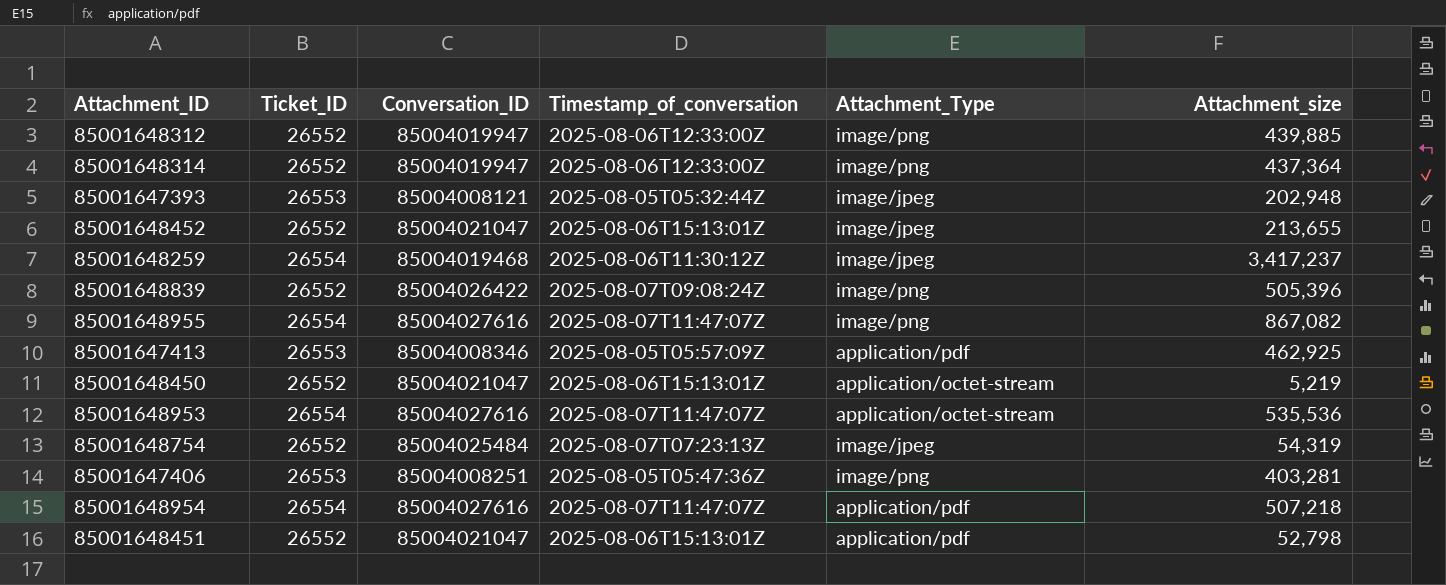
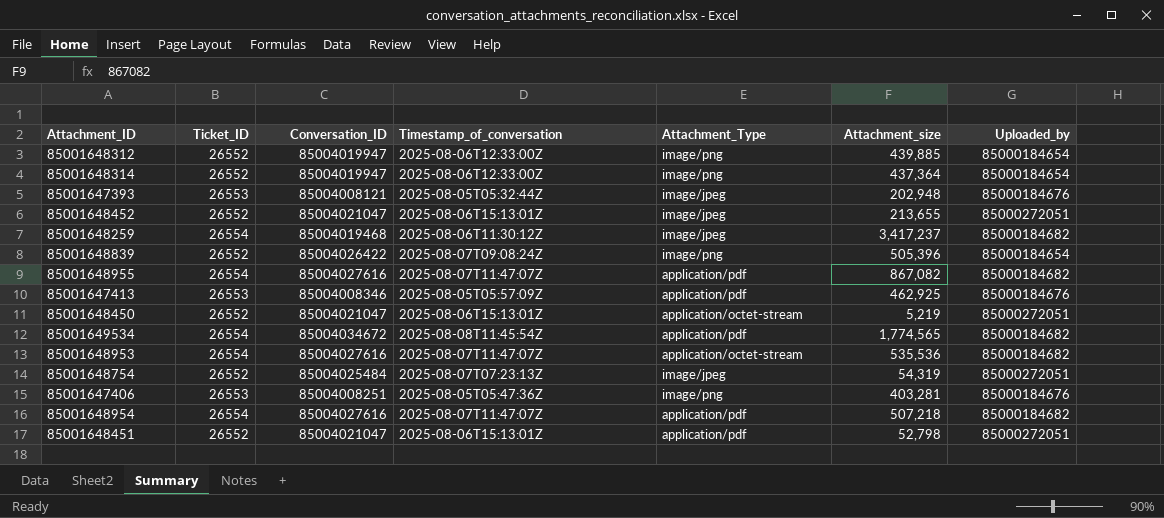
column Uploaded_by | position: none -> 7
85001648955 | Attachment_Type: image/png -> application/pdf
row 85001649534: none -> 26554 | 85004034672 | 2025-08-08T11:45:54Z | application/pdf | 1,774,565 | 85000184682

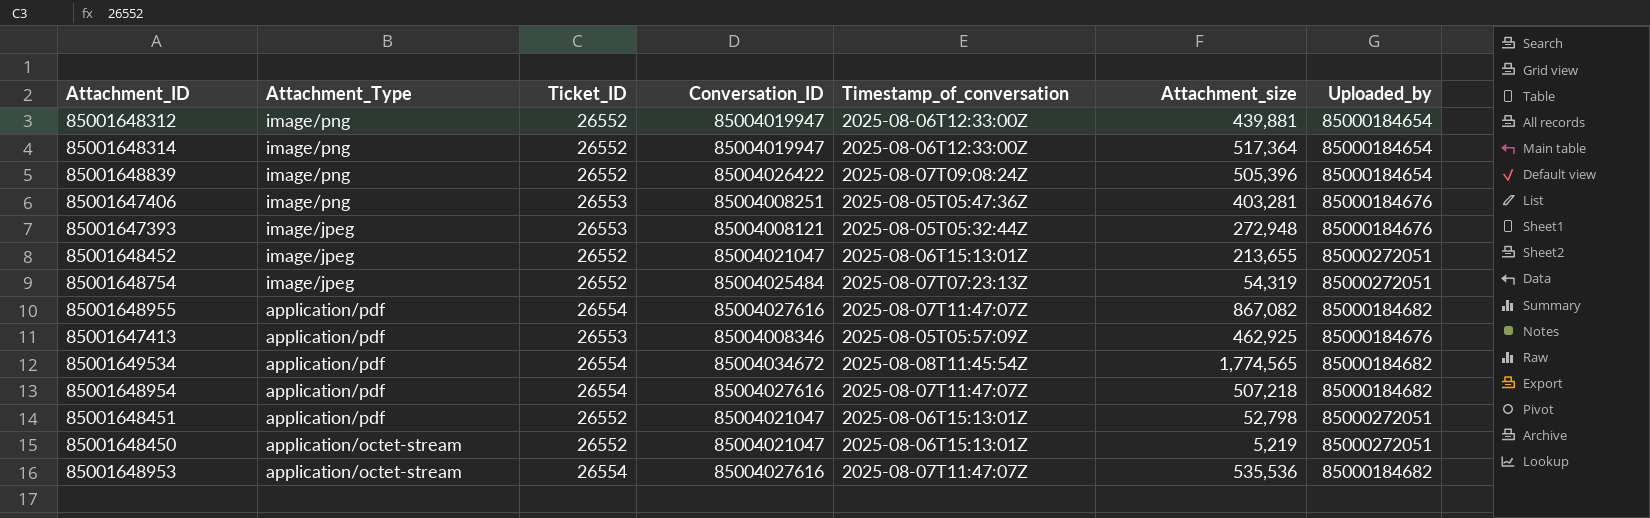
row order: none -> Attachment_Type descending
column Attachment_Type | position: 5 -> 2
row 85001648259: 26554 | 85004019468 | 2025-08-06T11:30:12Z | image/jpeg | 3,417,237 | 85000184682 -> none
85001648312 | Attachment_size: 439,885 -> 439,881
85001648314 | Attachment_size: 437,364 -> 517,364
85001647393 | Attachment_size: 202,948 -> 272,948

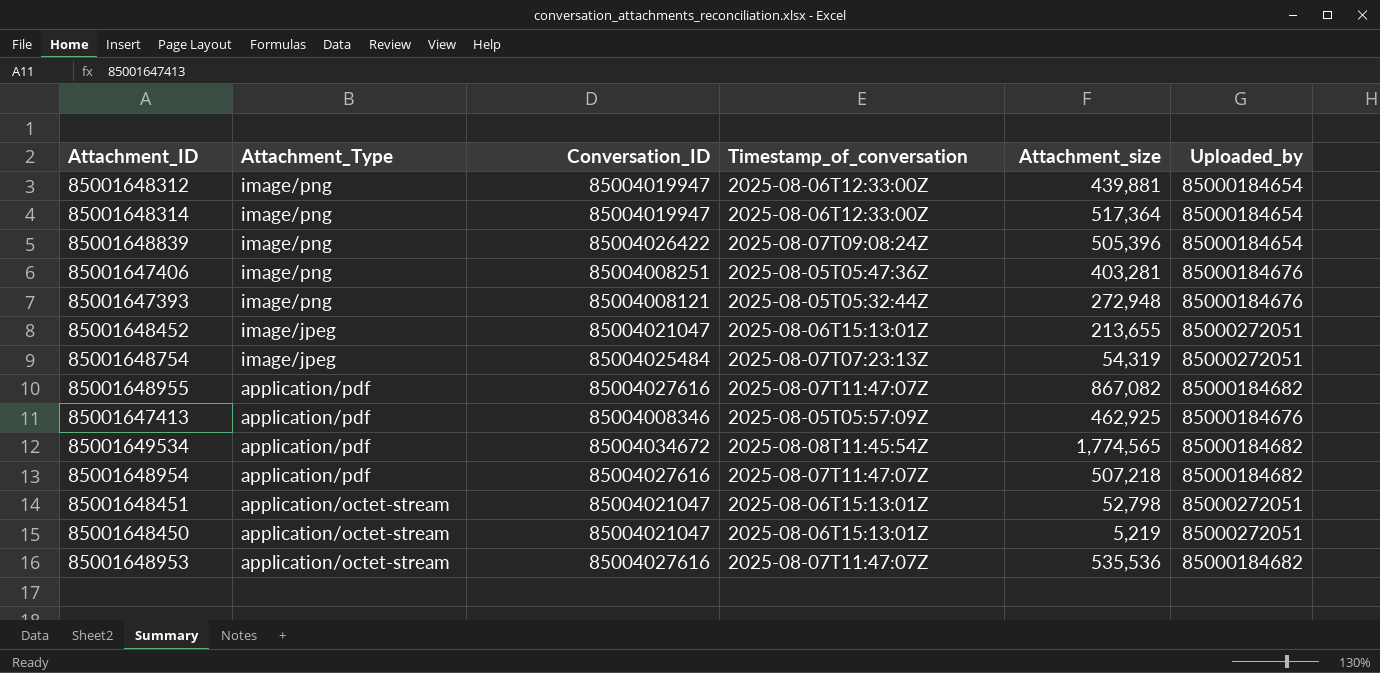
column Ticket_ID | position: 3 -> none
85001647393 | Attachment_Type: image/jpeg -> image/png
85001648451 | Attachment_Type: application/pdf -> application/octet-stream

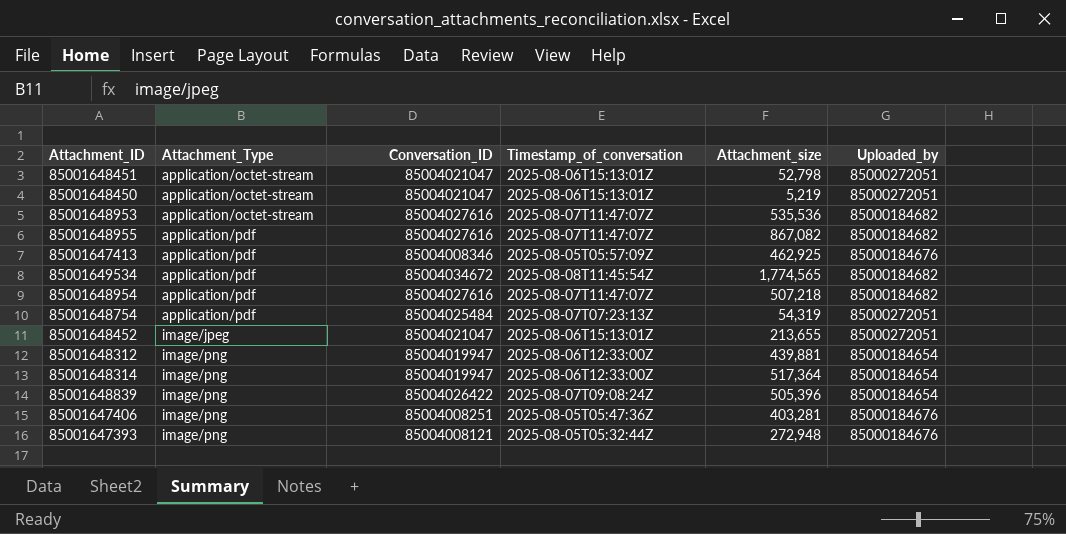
row order: Attachment_Type descending -> Attachment_Type ascending
85001648754 | Attachment_Type: image/jpeg -> application/pdf

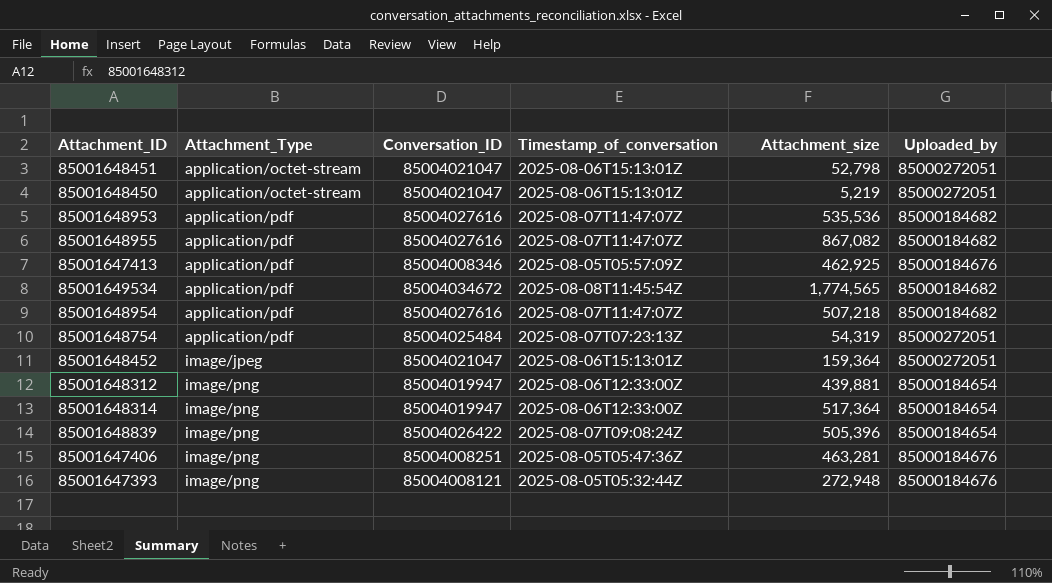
85001648953 | Attachment_Type: application/octet-stream -> application/pdf
85001648452 | Attachment_size: 213,655 -> 159,364
85001647406 | Attachment_size: 403,281 -> 463,281

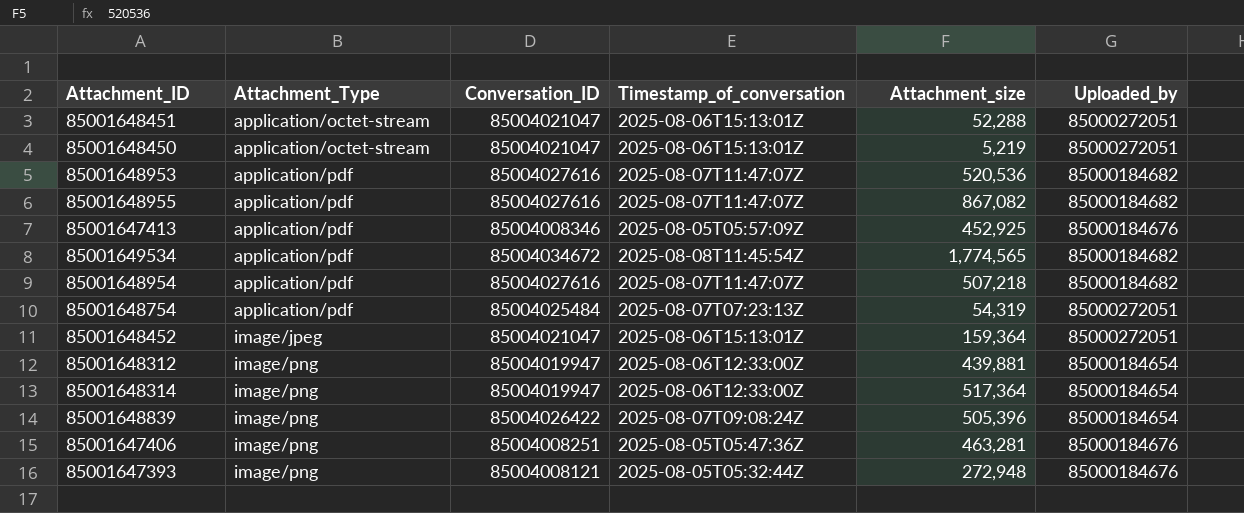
85001648451 | Attachment_size: 52,798 -> 52,288
85001648953 | Attachment_size: 535,536 -> 520,536
85001647413 | Attachment_size: 462,925 -> 452,925

